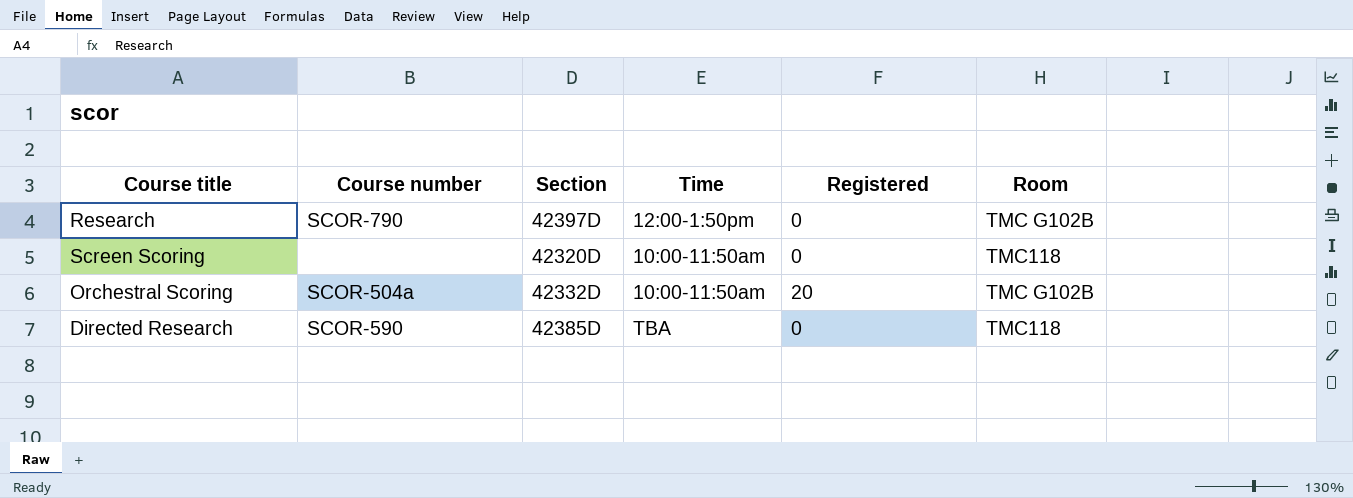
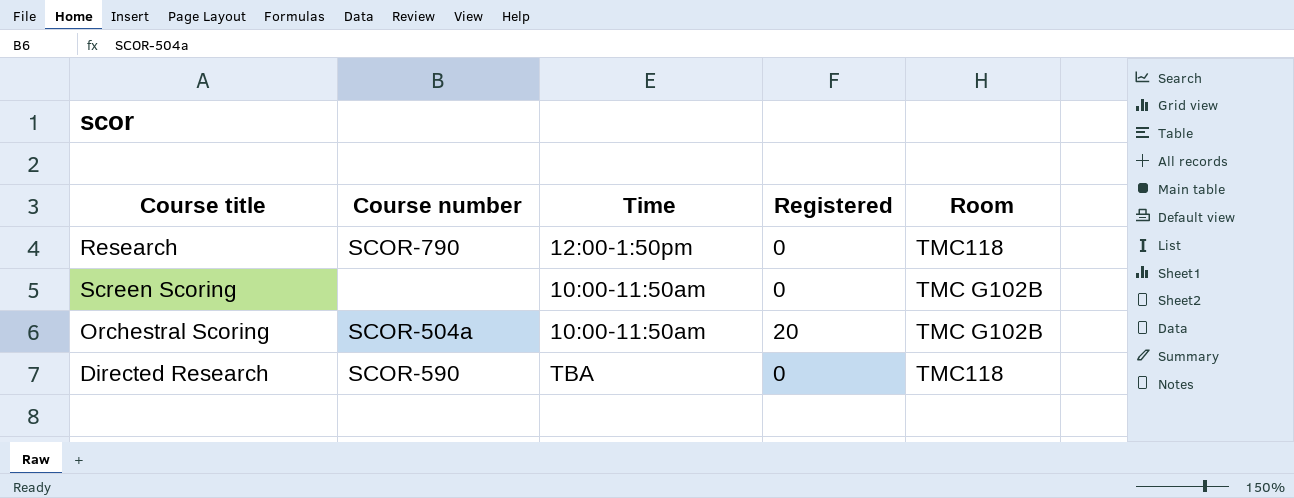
column Section | position: 3 -> none
Research | Room: TMC G102B -> TMC118
Screen Scoring | Room: TMC118 -> TMC G102B

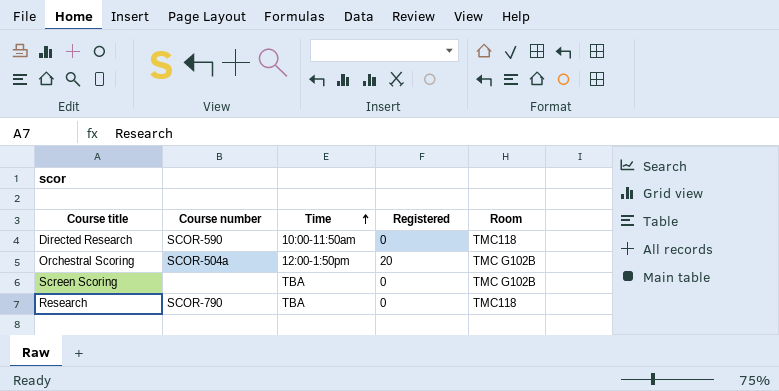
row order: none -> Time ascending
Directed Research | Time: TBA -> 10:00-11:50am
Orchestral Scoring | Time: 10:00-11:50am -> 12:00-1:50pm
Screen Scoring | Time: 10:00-11:50am -> TBA
Research | Time: 12:00-1:50pm -> TBA

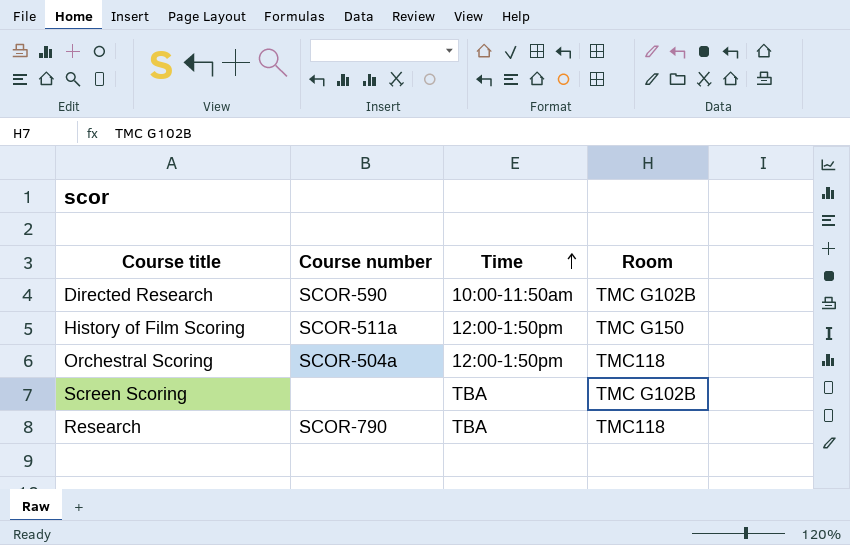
column Registered | position: 4 -> none
Directed Research | Room: TMC118 -> TMC G102B
row History of Film Scoring: none -> SCOR-511a | 12:00-1:50pm | TMC G150
Orchestral Scoring | Room: TMC G102B -> TMC118

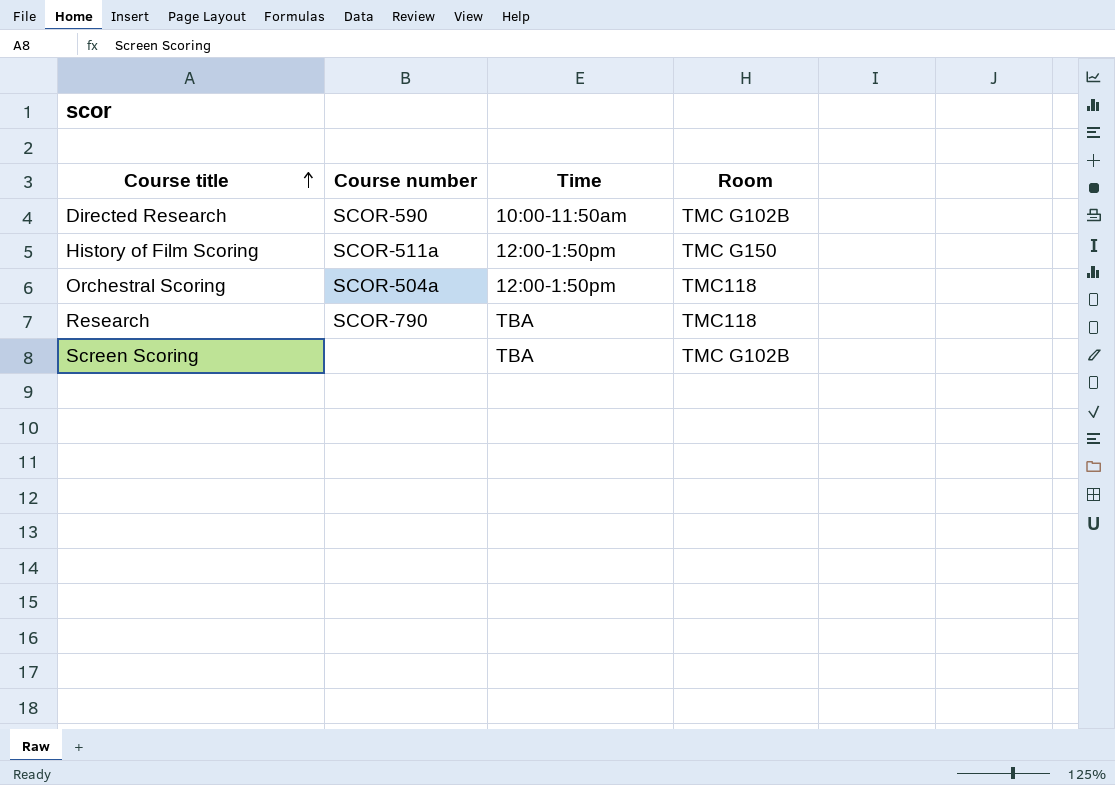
row order: Time ascending -> Course title ascending

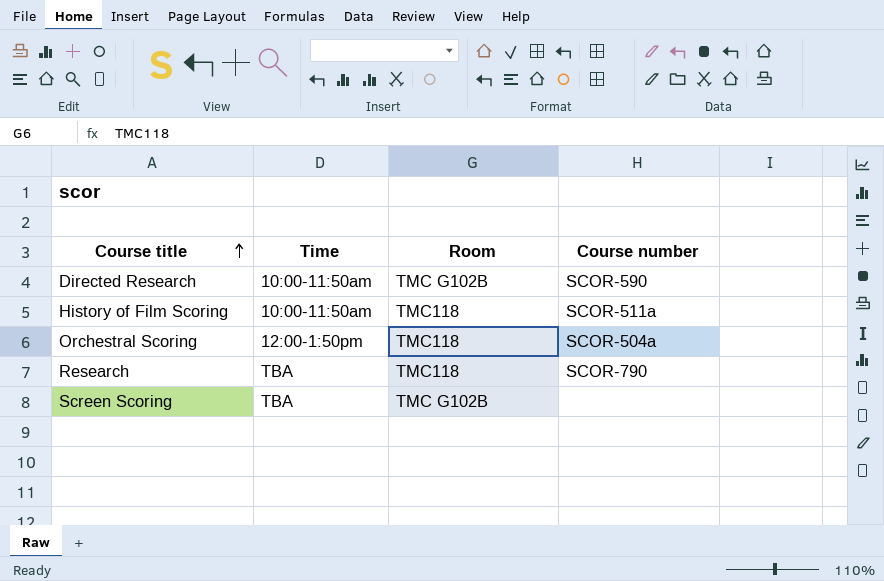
column Course number | position: 2 -> 4
History of Film Scoring | Time: 12:00-1:50pm -> 10:00-11:50am
History of Film Scoring | Room: TMC G150 -> TMC118

